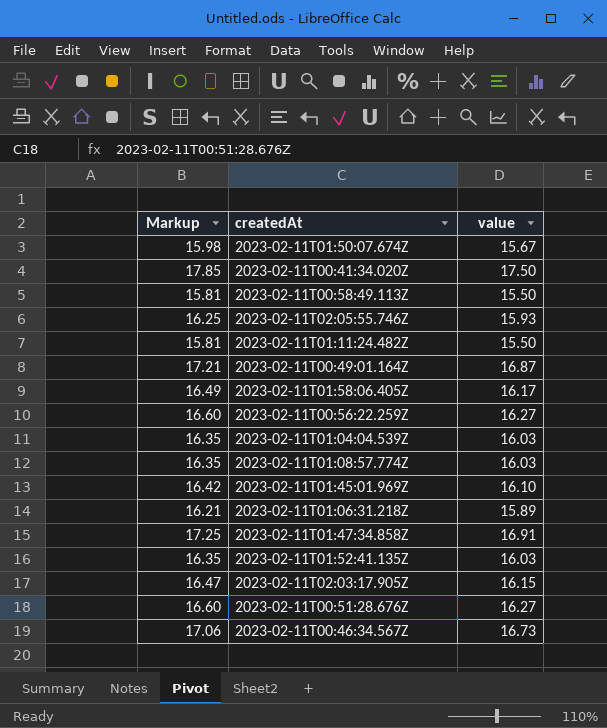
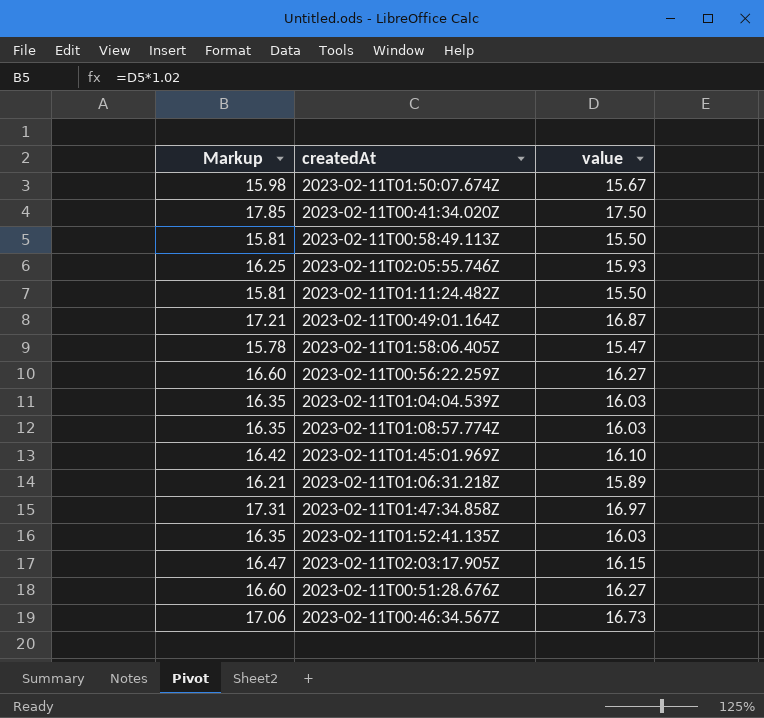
2023-02-11T01:58:06.405Z | Markup: 16.49 -> 15.78
2023-02-11T01:58:06.405Z | value: 16.17 -> 15.47
2023-02-11T01:47:34.858Z | Markup: 17.25 -> 17.31
2023-02-11T01:47:34.858Z | value: 16.91 -> 16.97

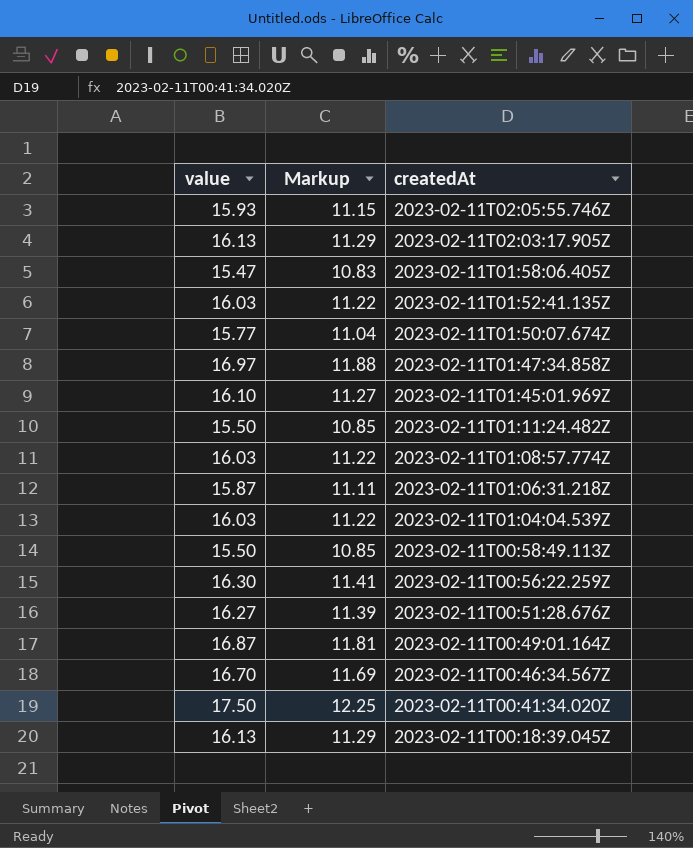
row order: none -> createdAt descending
column value | position: 3 -> 1
column Markup | formula: [value] * 1.02 -> [value] * 0.7
2023-02-11T02:03:17.905Z | value: 16.15 -> 16.13
2023-02-11T01:50:07.674Z | value: 15.67 -> 15.77
2023-02-11T01:06:31.218Z | value: 15.89 -> 15.87
2023-02-11T00:56:22.259Z | value: 16.27 -> 16.30
2023-02-11T00:46:34.567Z | value: 16.73 -> 16.70
row 2023-02-11T00:18:39.045Z: none -> 16.13 | 11.29

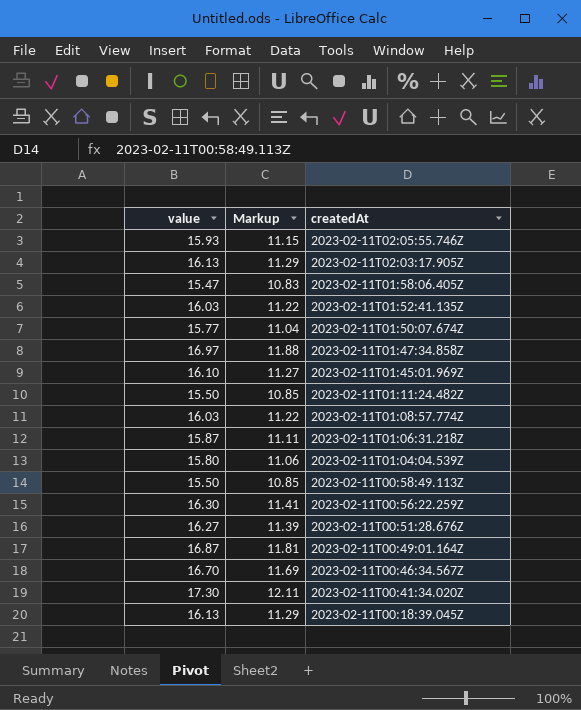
2023-02-11T01:04:04.539Z | value: 16.03 -> 15.80
2023-02-11T01:04:04.539Z | Markup: 11.22 -> 11.06
2023-02-11T00:41:34.020Z | value: 17.50 -> 17.30
2023-02-11T00:41:34.020Z | Markup: 12.25 -> 12.11

